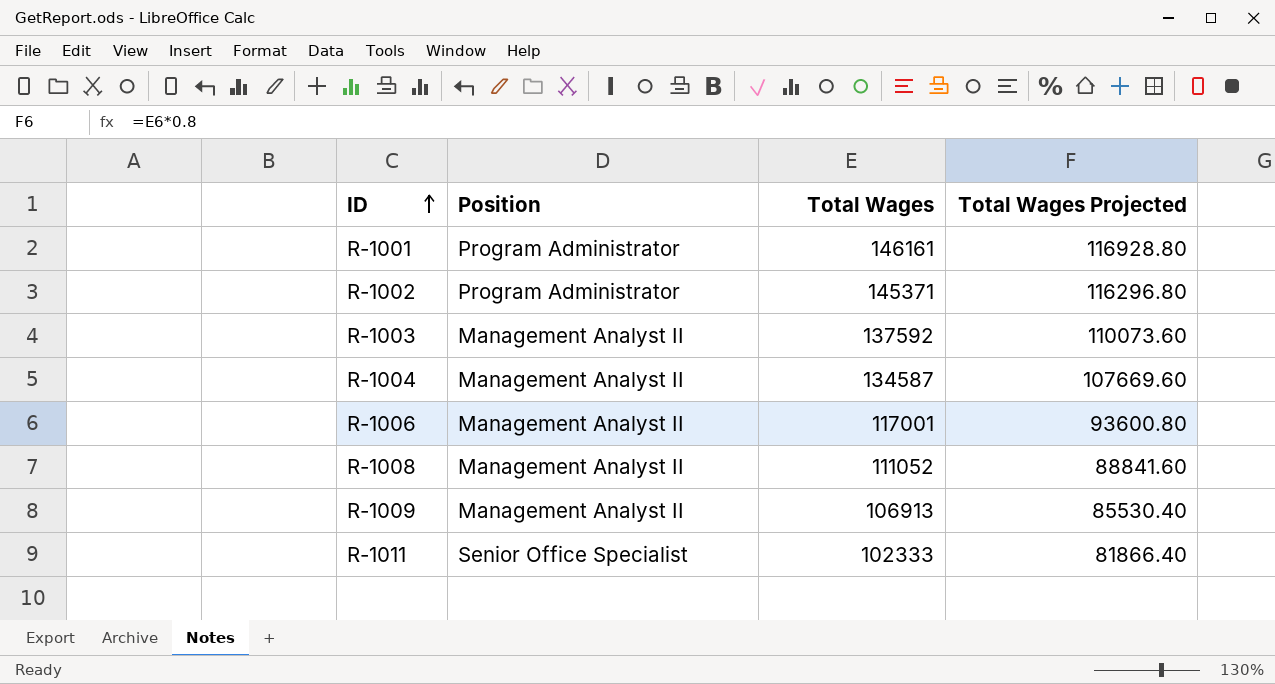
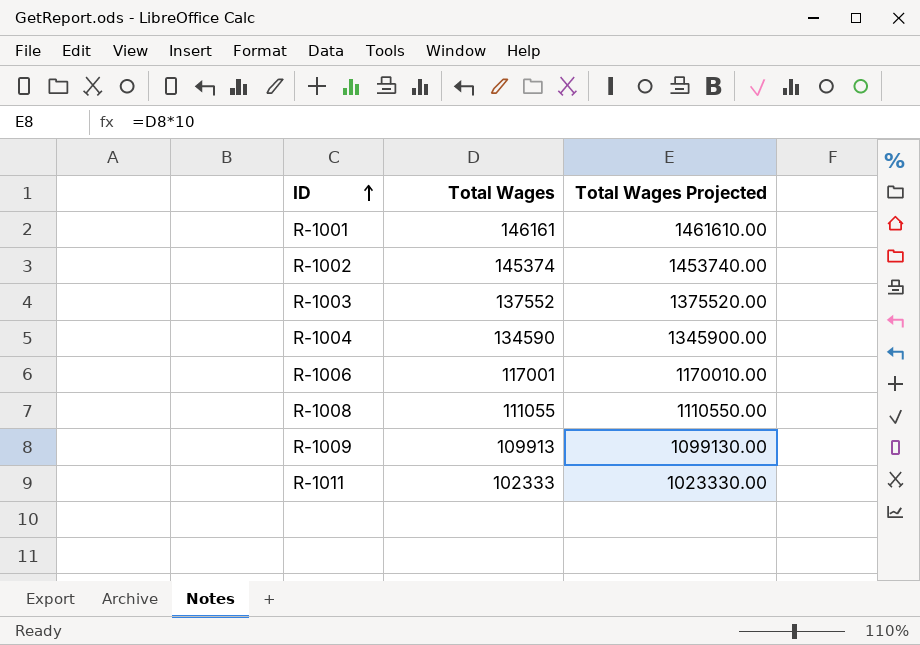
column Position | position: 2 -> none
column Total Wages Projected | formula: [Total Wages] * 0.8 -> [Total Wages] * 10
R-1002 | Total Wages: 145371 -> 145374
R-1003 | Total Wages: 137592 -> 137552
R-1004 | Total Wages: 134587 -> 134590
R-1008 | Total Wages: 111052 -> 111055
R-1009 | Total Wages: 106913 -> 109913

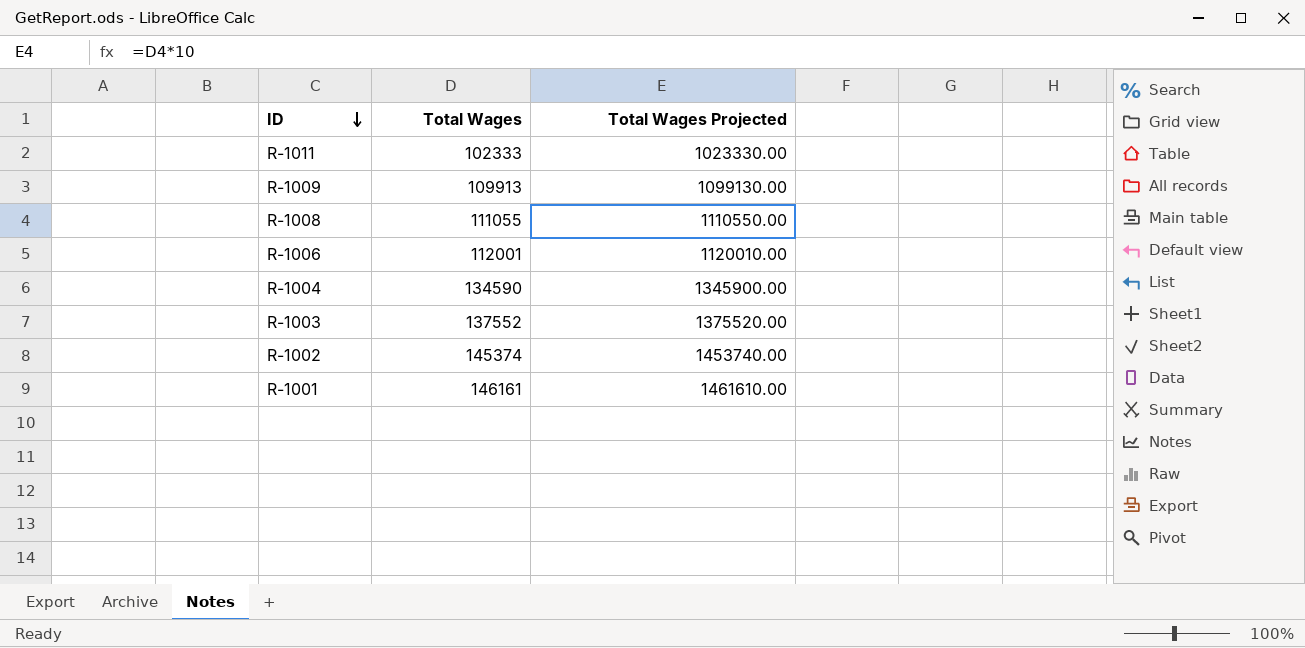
row order: ID ascending -> ID descending
R-1006 | Total Wages: 117001 -> 112001
R-1006 | Total Wages Projected: 1170010.00 -> 1120010.00

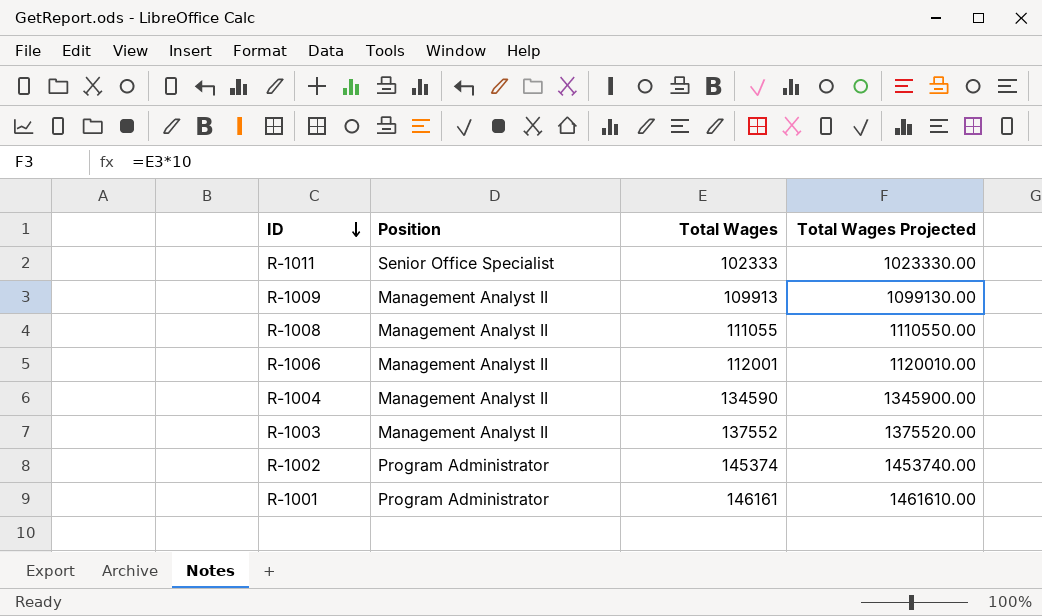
column Position | position: none -> 2

